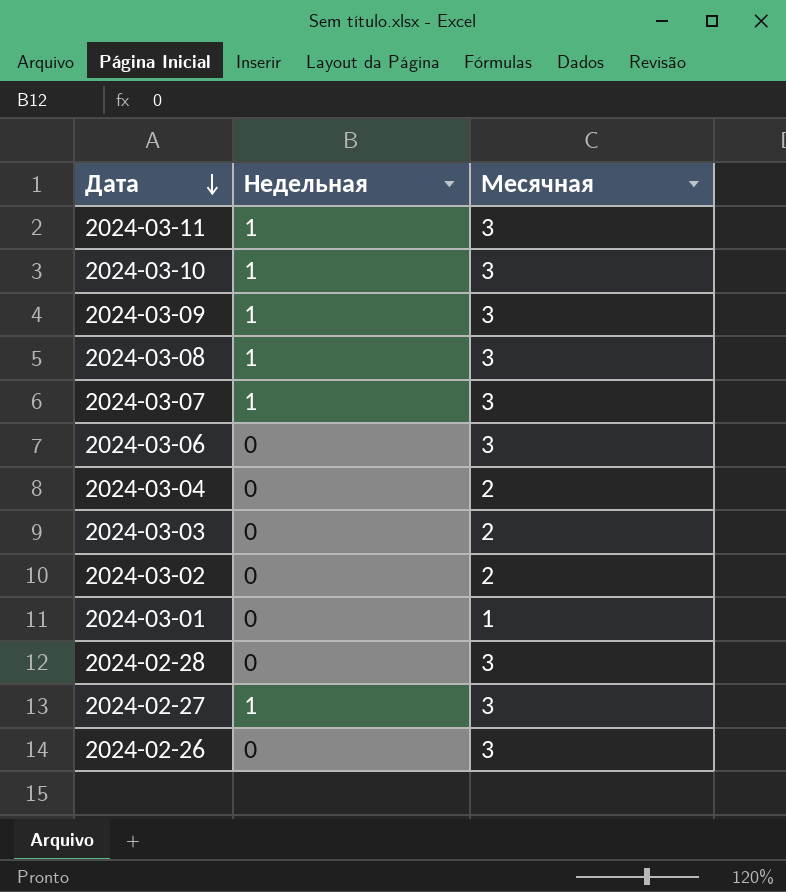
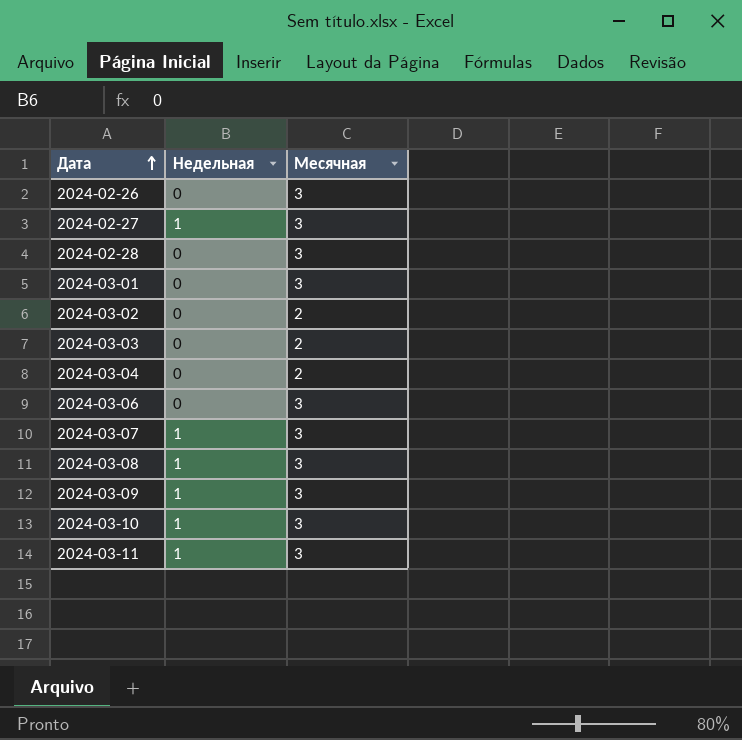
row order: Дата descending -> Дата ascending
2024-03-01 | Месячная: 1 -> 3

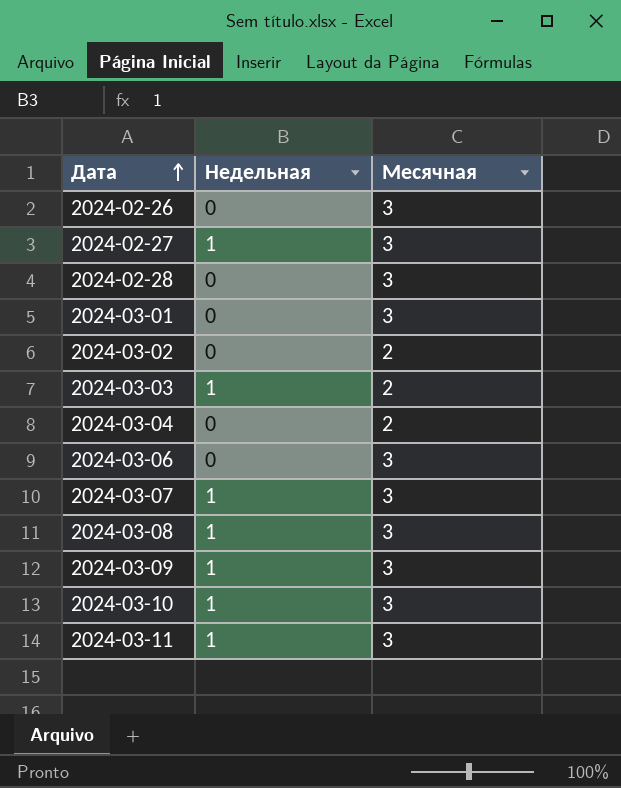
2024-03-03 | Недельная: 0 -> 1

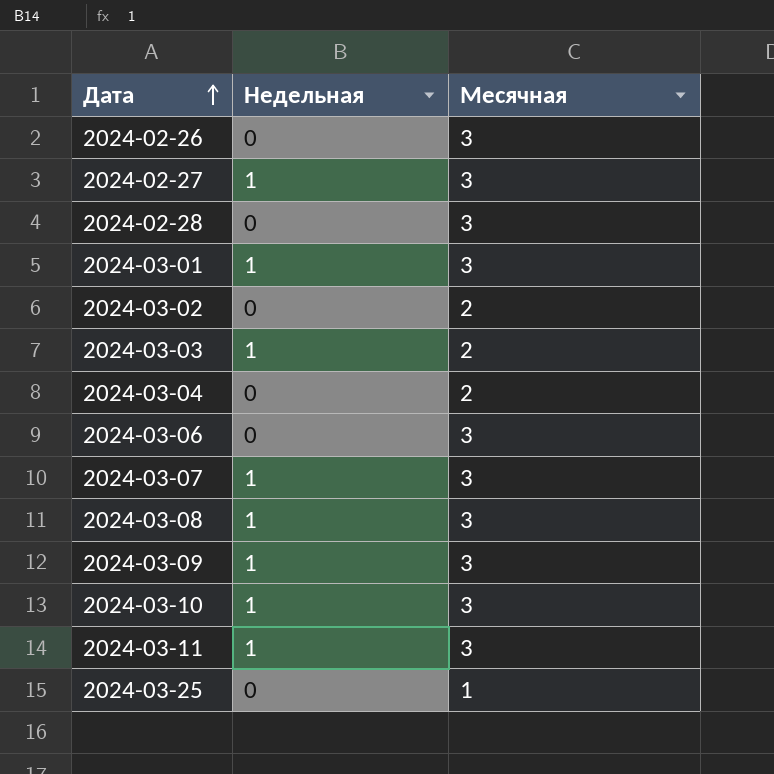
2024-03-01 | Недельная: 0 -> 1
row 2024-03-25: none -> 0 | 1

